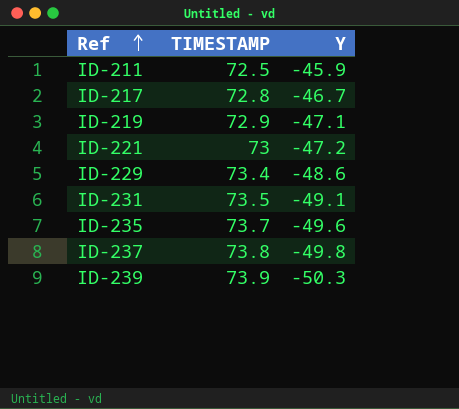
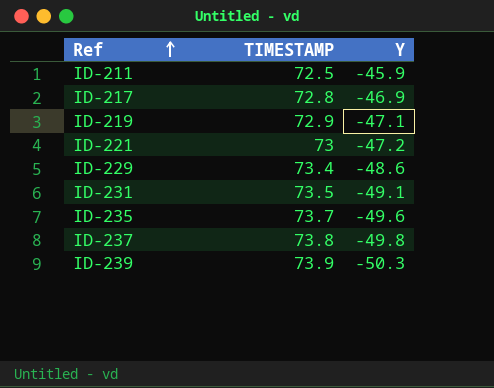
ID-217 | Y: -46.7 -> -46.9

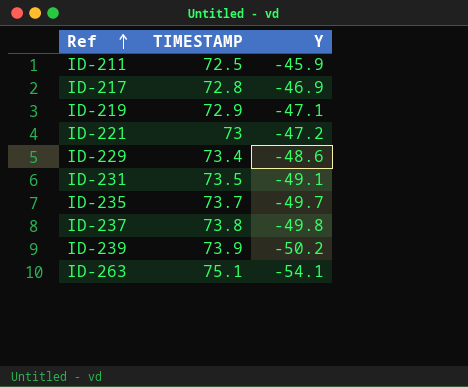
ID-235 | Y: -49.6 -> -49.7
ID-239 | Y: -50.3 -> -50.2
row ID-263: none -> 75.1 | -54.1

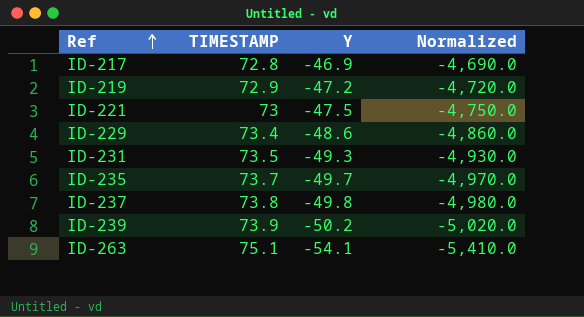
column Normalized | formula: none -> [Y] * 100
row ID-211: 72.5 | -45.9 -> none
ID-219 | Y: -47.1 -> -47.2
ID-221 | Y: -47.2 -> -47.5
ID-231 | Y: -49.1 -> -49.3

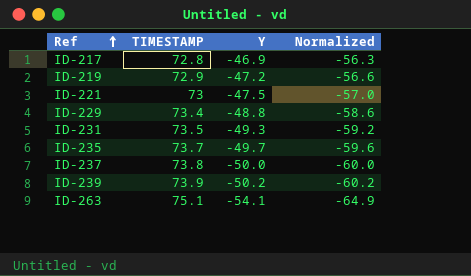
column Normalized | formula: [Y] * 100 -> [Y] * 1.2
ID-229 | Y: -48.6 -> -48.8
ID-237 | Y: -49.8 -> -50.0

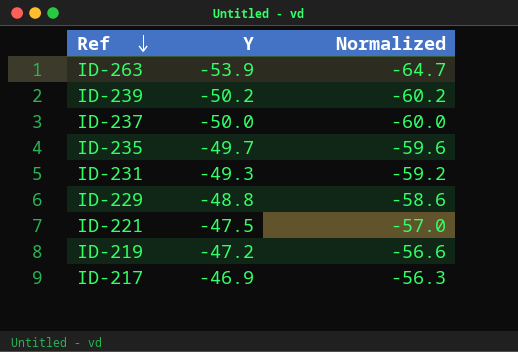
row order: Ref ascending -> Ref descending
column TIMESTAMP | position: 2 -> none
ID-263 | Y: -54.1 -> -53.9
ID-263 | Normalized: -64.9 -> -64.7

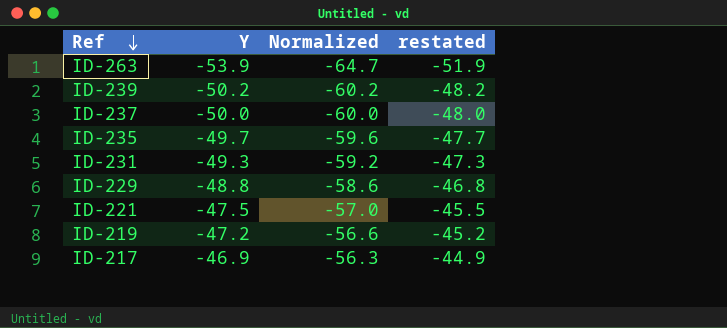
column restated | formula: none -> [Y] + 2

